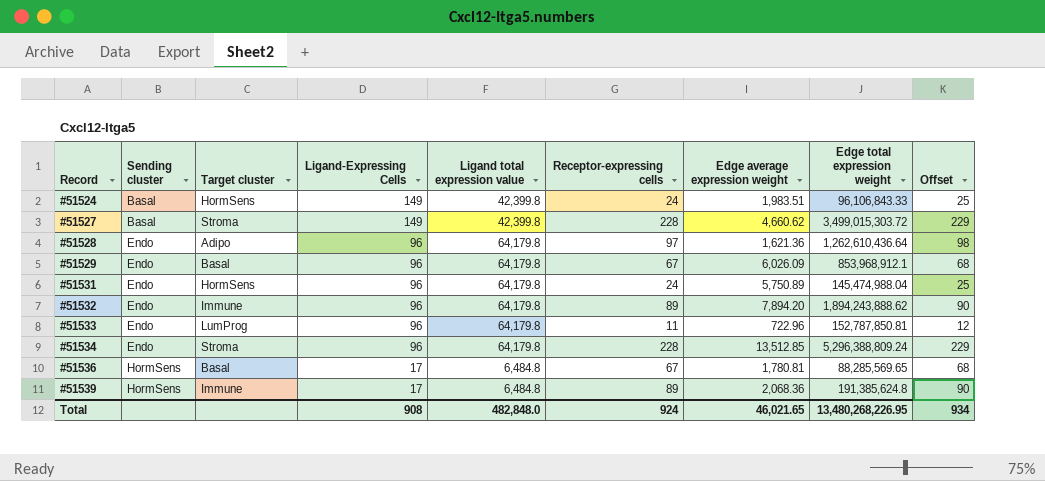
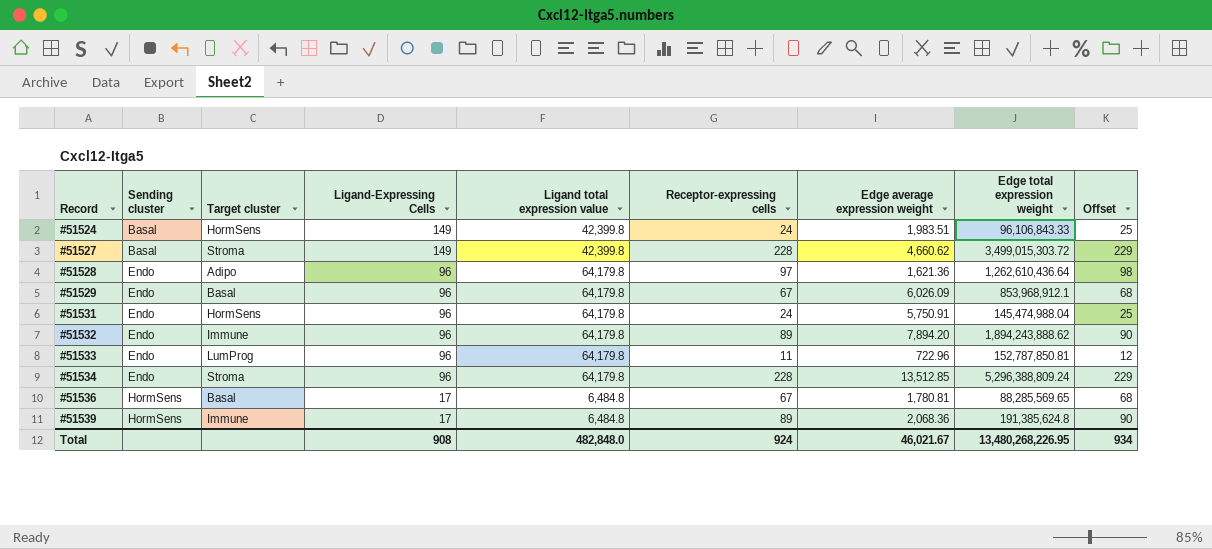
#51531 | Edge average expression weight: 5,750.89 -> 5,750.91
Total | Edge average expression weight: 46,021.65 -> 46,021.67

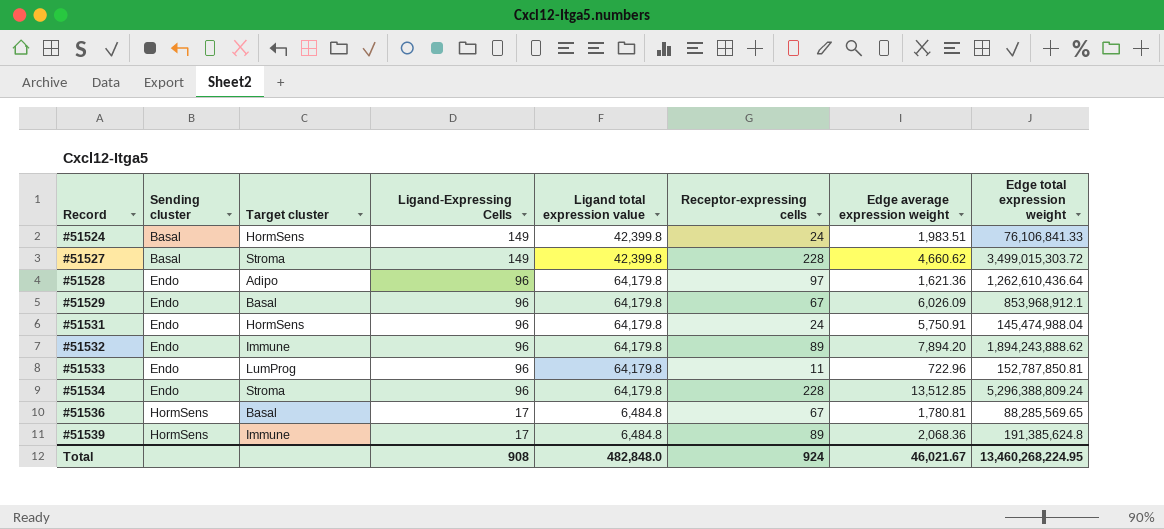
column Offset | formula: [Receptor-expressing cells] + 1 -> none
#51524 | Edge total expression weight: 96,106,843.33 -> 76,106,841.33
Total | Edge total expression weight: 13,480,268,226.95 -> 13,460,268,224.95

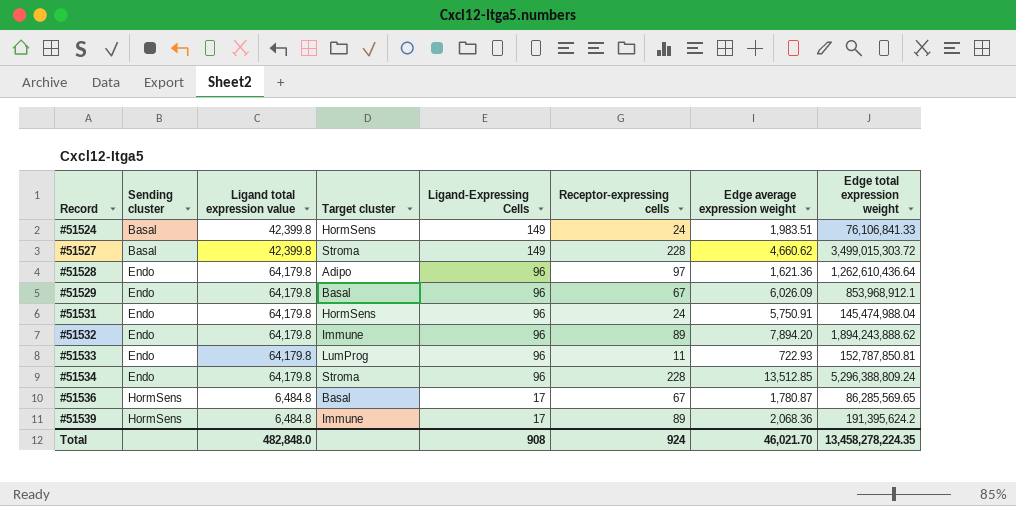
column Ligand total expression value | position: 5 -> 3
#51533 | Edge average expression weight: 722.96 -> 722.93
#51536 | Edge average expression weight: 1,780.81 -> 1,780.87
#51536 | Edge total expression weight: 88,285,569.65 -> 86,285,569.65
#51539 | Edge total expression weight: 191,385,624.8 -> 191,395,624.2
Total | Edge average expression weight: 46,021.67 -> 46,021.70
Total | Edge total expression weight: 13,460,268,224.95 -> 13,458,278,224.35

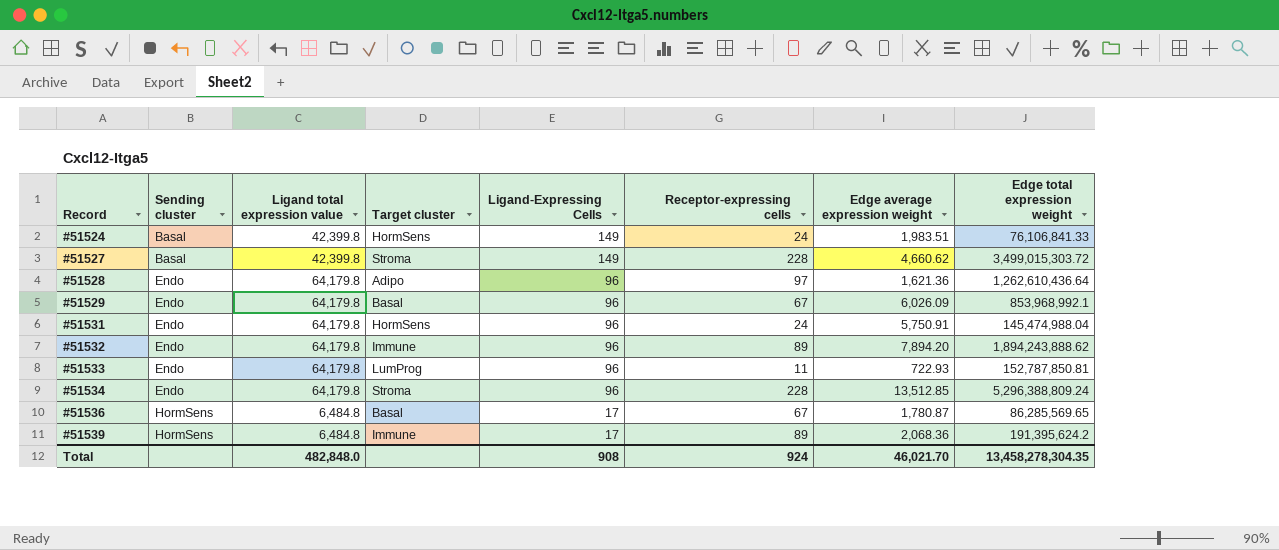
#51529 | Edge total expression weight: 853,968,912.1 -> 853,968,992.1
Total | Edge total expression weight: 13,458,278,224.35 -> 13,458,278,304.35

